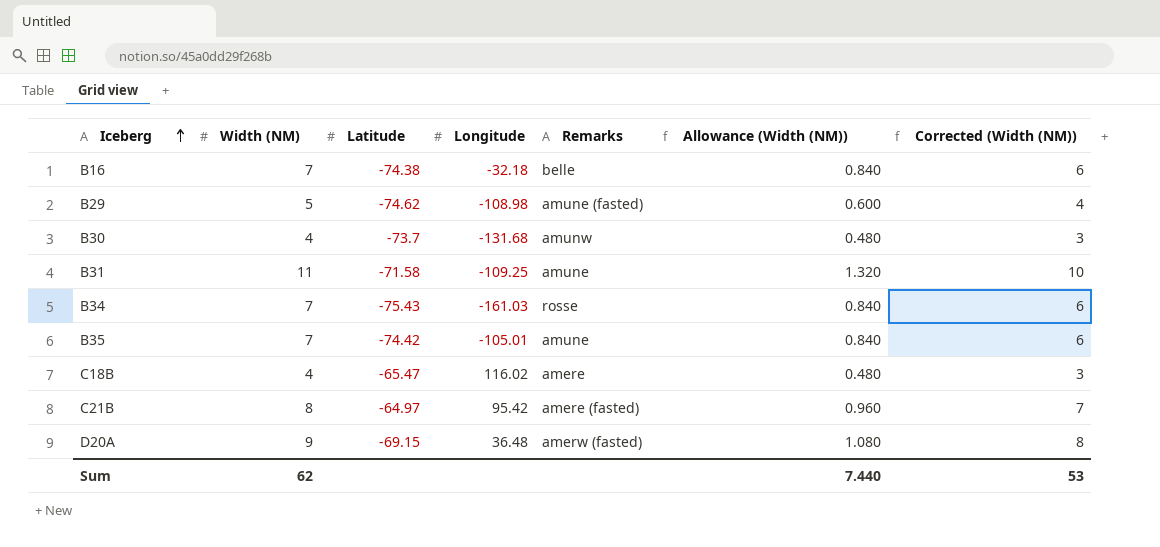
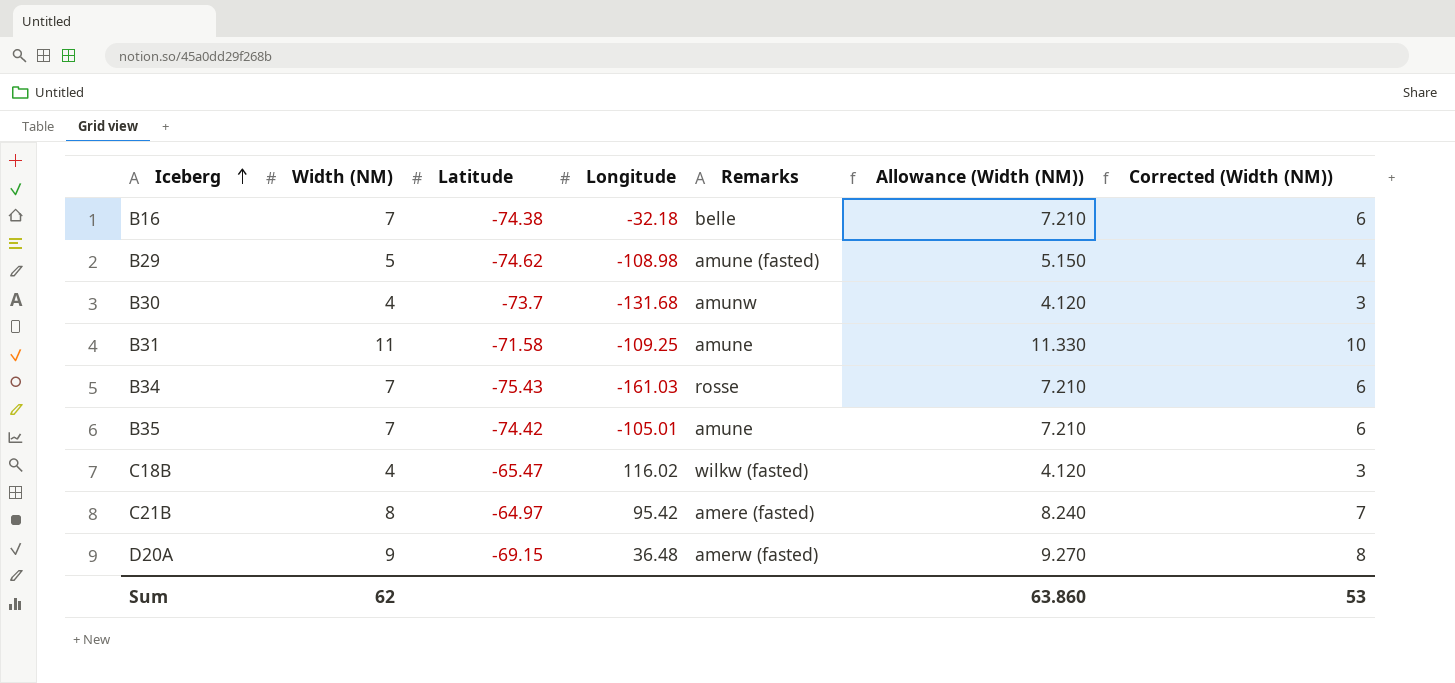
column Allowance (Width (NM)) | formula: [Width (NM)] * 0.12 -> [Width (NM)] * 1.03
C18B | Remarks: amere -> wilkw (fasted)
Sum | Allowance (Width (NM)): 7.440 -> 63.860

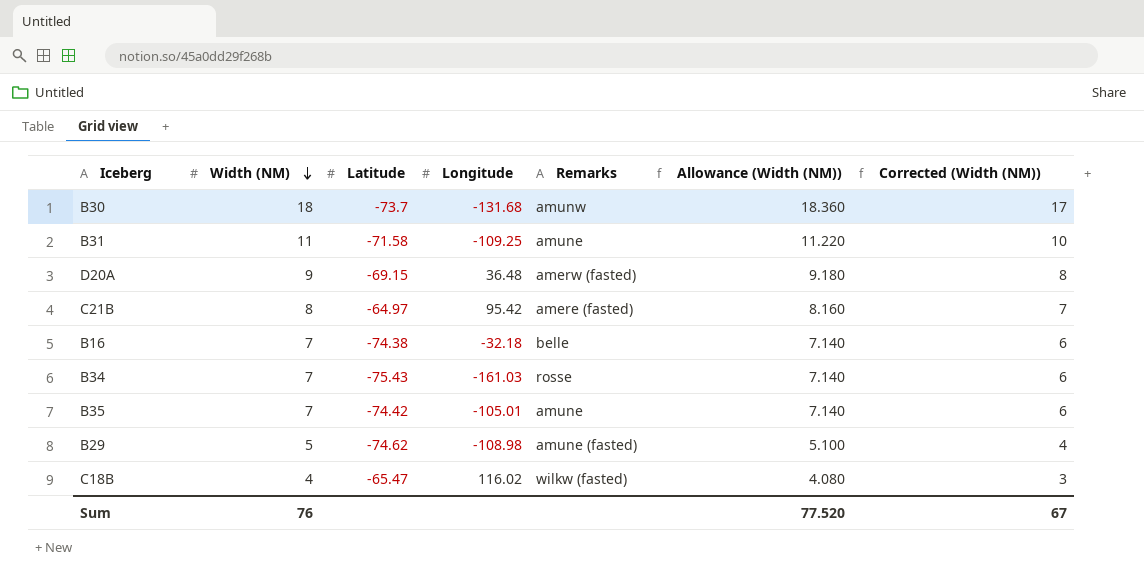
row order: Iceberg ascending -> Width (NM) descending
column Allowance (Width (NM)) | formula: [Width (NM)] * 1.03 -> [Width (NM)] * 1.02
B30 | Width (NM): 4 -> 18
B30 | Corrected (Width (NM)): 3 -> 17
Sum | Width (NM): 62 -> 76
Sum | Allowance (Width (NM)): 63.860 -> 77.520
Sum | Corrected (Width (NM)): 53 -> 67

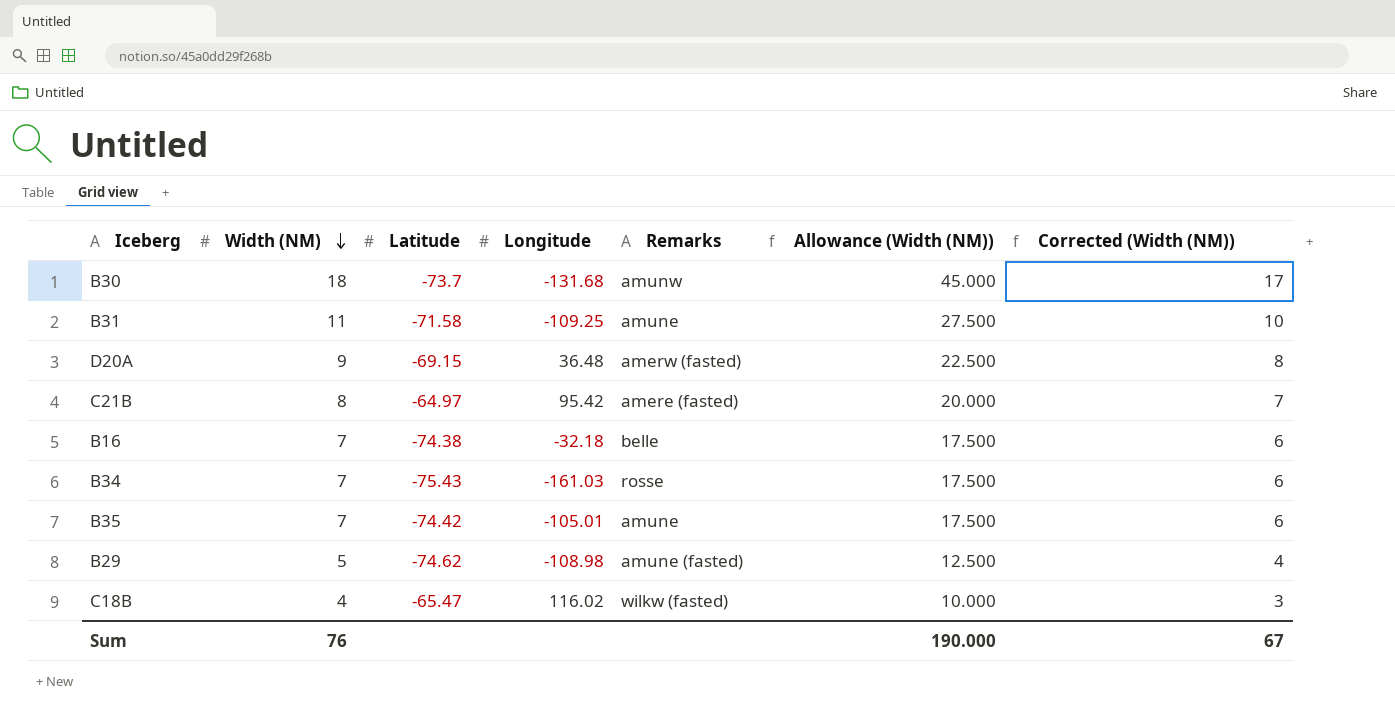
column Allowance (Width (NM)) | formula: [Width (NM)] * 1.02 -> [Width (NM)] * 2.5
Sum | Allowance (Width (NM)): 77.520 -> 190.000

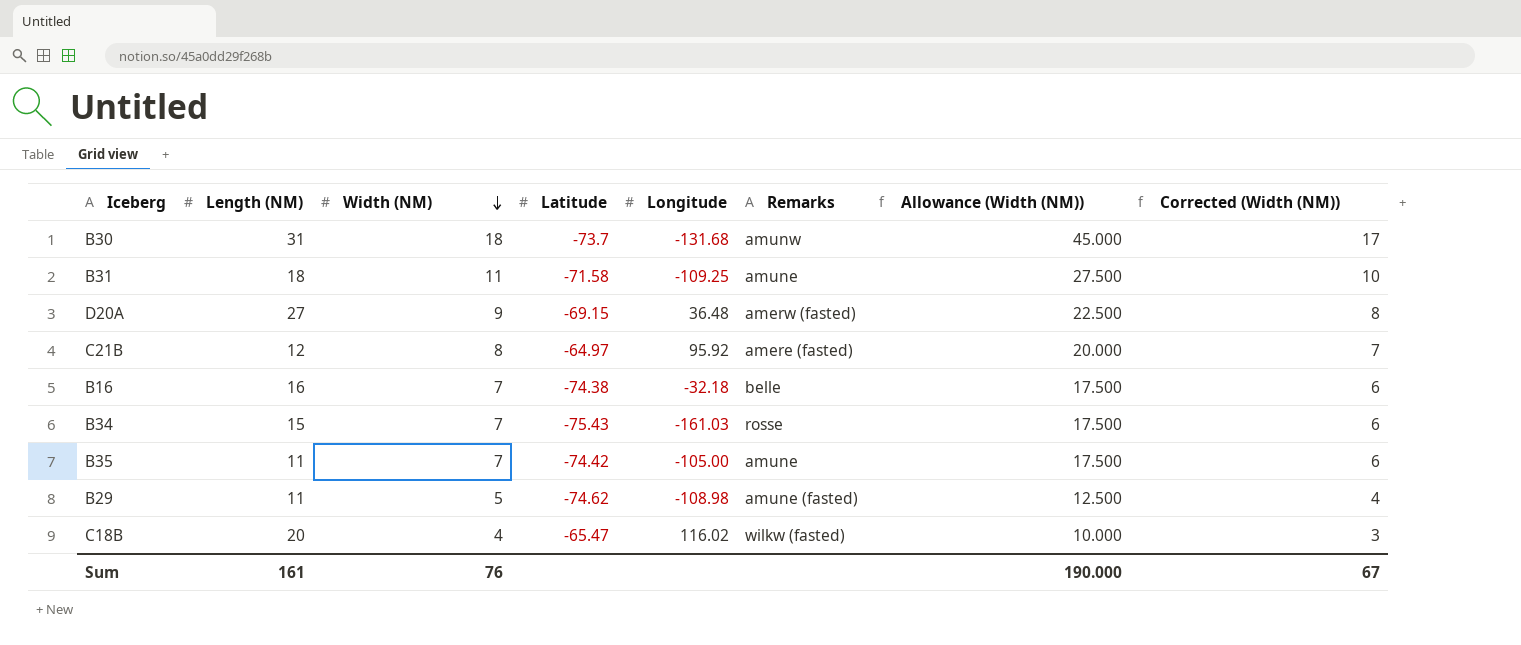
column Length (NM) | position: none -> 2
C21B | Longitude: 95.42 -> 95.92
B35 | Longitude: -105.01 -> -105.00

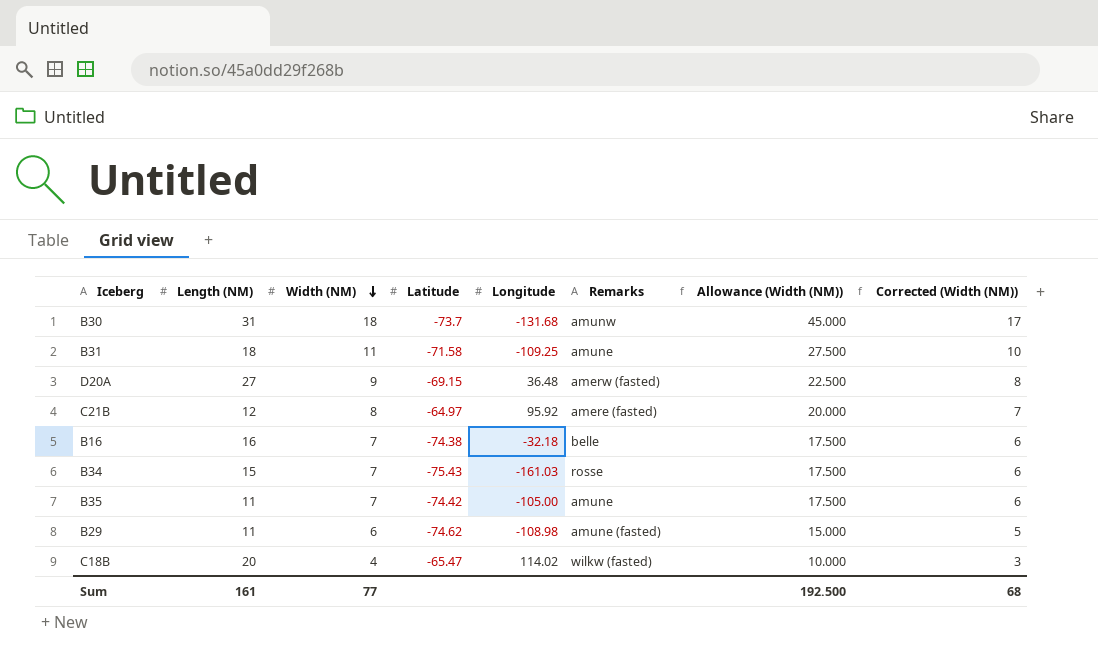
B29 | Width (NM): 5 -> 6
B29 | Allowance (Width (NM)): 12.500 -> 15.000
B29 | Corrected (Width (NM)): 4 -> 5
C18B | Longitude: 116.02 -> 114.02
Sum | Width (NM): 76 -> 77
Sum | Allowance (Width (NM)): 190.000 -> 192.500
Sum | Corrected (Width (NM)): 67 -> 68

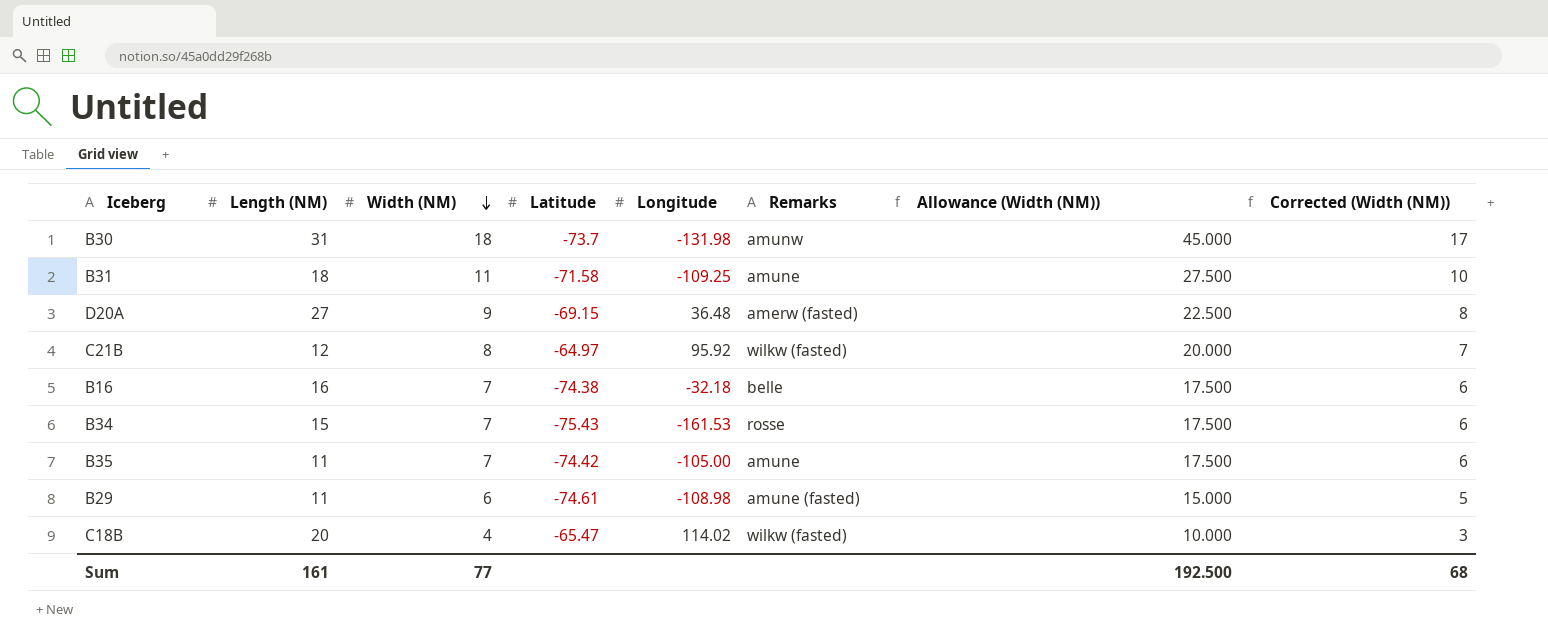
B30 | Longitude: -131.68 -> -131.98
C21B | Remarks: amere (fasted) -> wilkw (fasted)
B34 | Longitude: -161.03 -> -161.53
B29 | Latitude: -74.62 -> -74.61

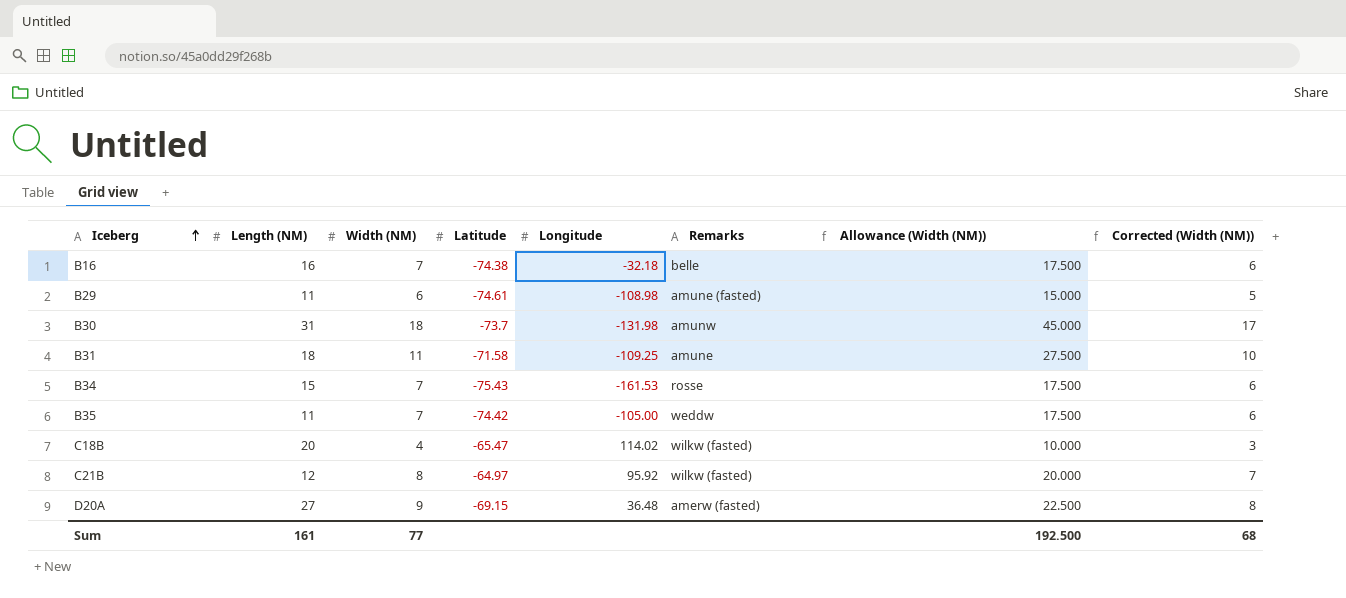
row order: Width (NM) descending -> Iceberg ascending
B35 | Remarks: amune -> weddw

